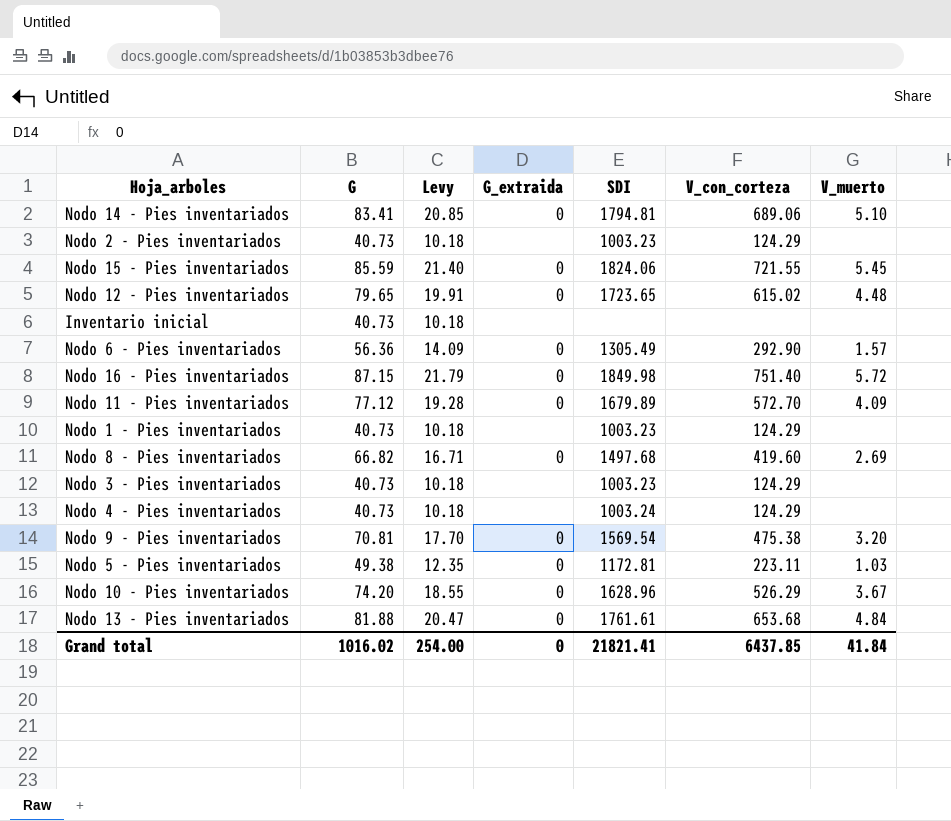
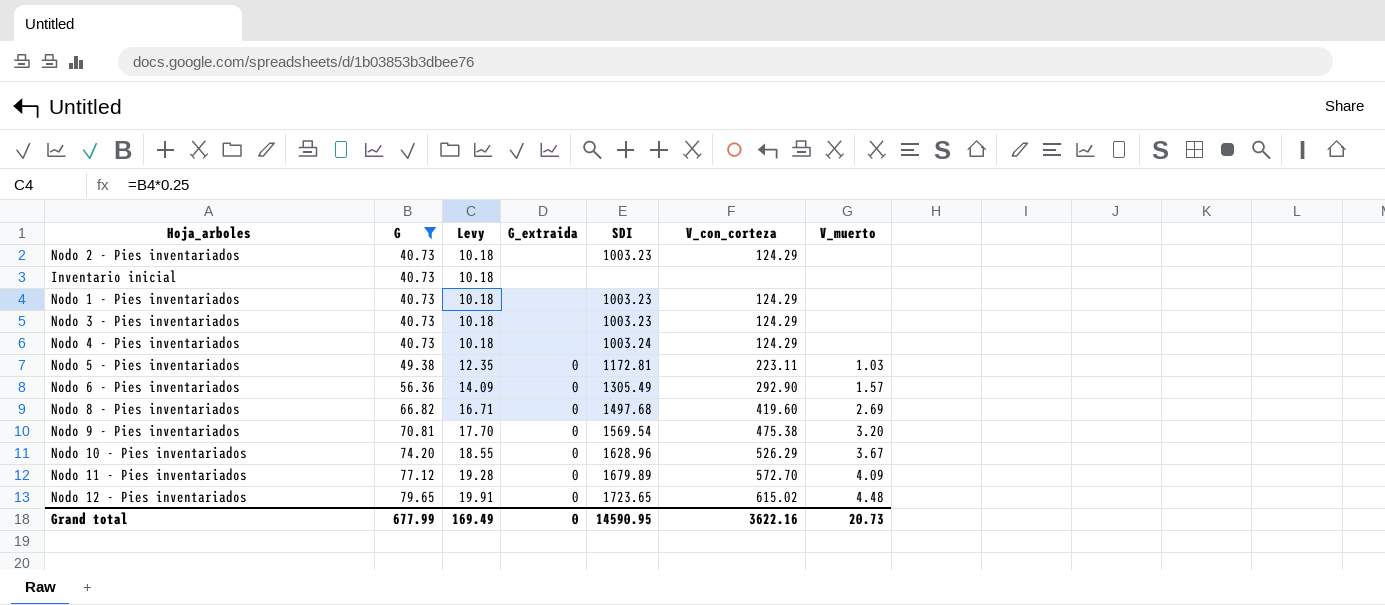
filter: none -> G <= 79.65
row order: none -> G ascending
Grand total | G: 1016.02 -> 677.99
Grand total | Levy: 254.00 -> 169.49
Grand total | SDI: 21821.41 -> 14590.95
Grand total | V_con_corteza: 6437.85 -> 3622.16
Grand total | V_muerto: 41.84 -> 20.73

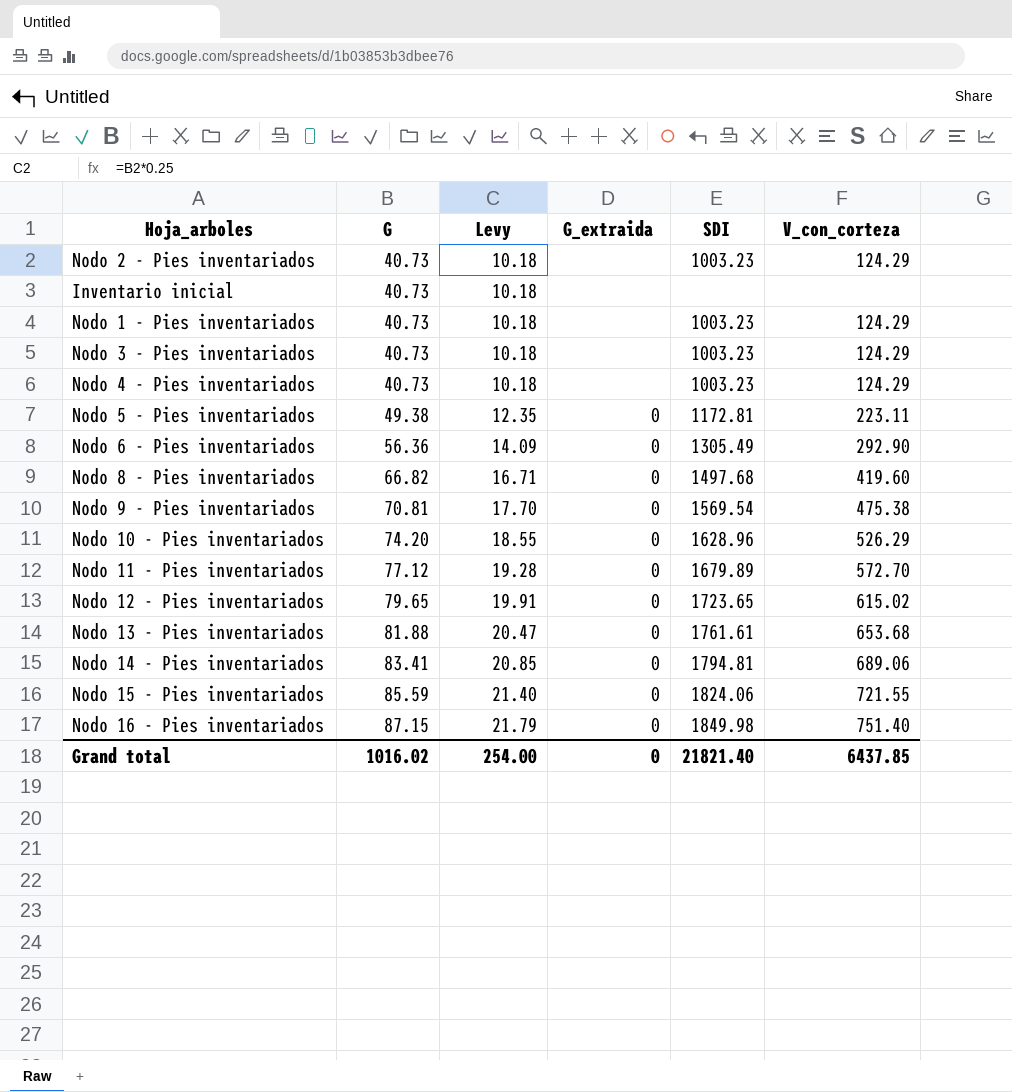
filter: G <= 79.65 -> none
column V_muerto | position: 7 -> none
Nodo 4 - Pies inventariados | SDI: 1003.24 -> 1003.23
Grand total | G: 677.99 -> 1016.02
Grand total | Levy: 169.49 -> 254.00
Grand total | SDI: 14590.95 -> 21821.40
Grand total | V_con_corteza: 3622.16 -> 6437.85

